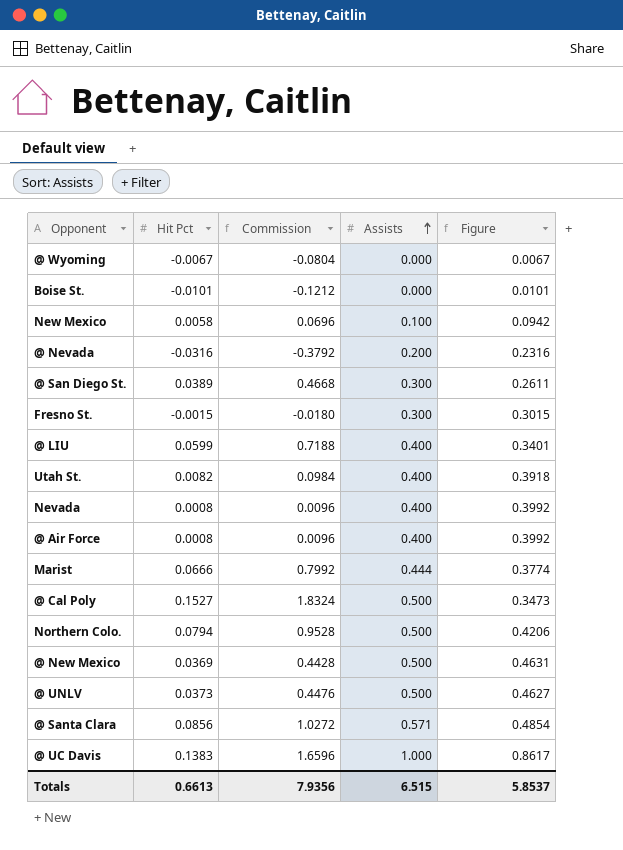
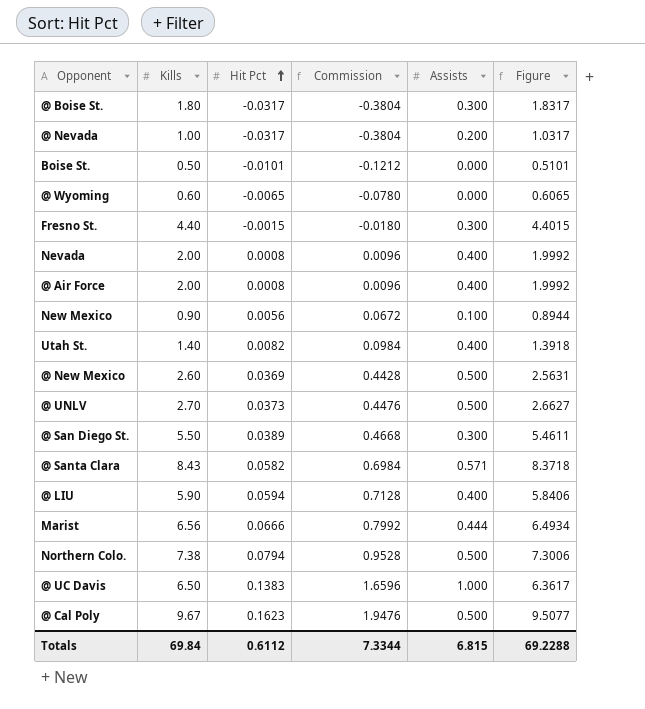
row order: Assists ascending -> Hit Pct ascending
column Kills | position: none -> 2
column Figure | formula: [Assists] - [Hit Pct] -> [Kills] - [Hit Pct]
row @ Boise St.: none -> 1.80 | -0.0317 | -0.3804 | 0.300 | 1.8317
@ Nevada | Hit Pct: -0.0316 -> -0.0317
@ Nevada | Commission: -0.3792 -> -0.3804
@ Wyoming | Hit Pct: -0.0067 -> -0.0065
@ Wyoming | Commission: -0.0804 -> -0.0780
New Mexico | Hit Pct: 0.0058 -> 0.0056
New Mexico | Commission: 0.0696 -> 0.0672
@ Santa Clara | Hit Pct: 0.0856 -> 0.0582
@ Santa Clara | Commission: 1.0272 -> 0.6984
@ LIU | Hit Pct: 0.0599 -> 0.0594
@ LIU | Commission: 0.7188 -> 0.7128
@ Cal Poly | Hit Pct: 0.1527 -> 0.1623
@ Cal Poly | Commission: 1.8324 -> 1.9476
Totals | Hit Pct: 0.6613 -> 0.6112
Totals | Commission: 7.9356 -> 7.3344
Totals | Assists: 6.515 -> 6.815
Totals | Figure: 5.8537 -> 69.2288

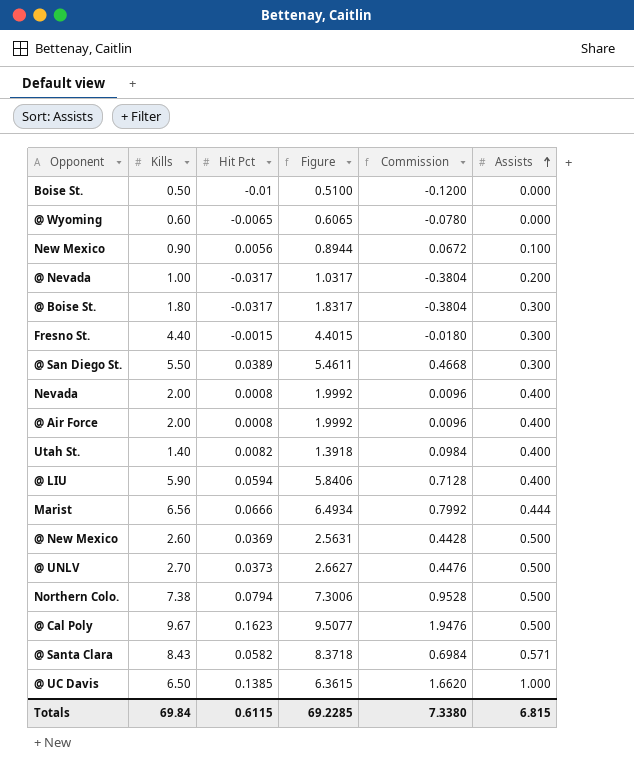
row order: Hit Pct ascending -> Assists ascending
column Figure | position: 6 -> 4
Boise St. | Hit Pct: -0.0101 -> -0.01
Boise St. | Figure: 0.5101 -> 0.5100
Boise St. | Commission: -0.1212 -> -0.1200
@ UC Davis | Hit Pct: 0.1383 -> 0.1385
@ UC Davis | Figure: 6.3617 -> 6.3615
@ UC Davis | Commission: 1.6596 -> 1.6620
Totals | Hit Pct: 0.6112 -> 0.6115
Totals | Figure: 69.2288 -> 69.2285
Totals | Commission: 7.3344 -> 7.3380

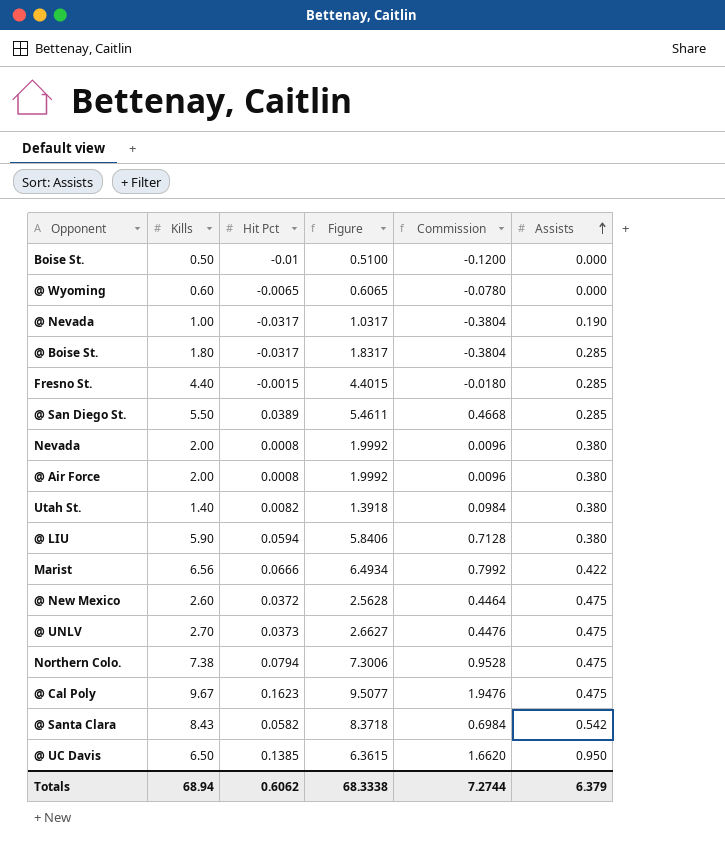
row New Mexico: 0.90 | 0.0056 | 0.8944 | 0.0672 | 0.100 -> none
@ Nevada | Assists: 0.200 -> 0.190
@ Boise St. | Assists: 0.300 -> 0.285
Fresno St. | Assists: 0.300 -> 0.285
@ San Diego St. | Assists: 0.300 -> 0.285
Nevada | Assists: 0.400 -> 0.380
@ Air Force | Assists: 0.400 -> 0.380
Utah St. | Assists: 0.400 -> 0.380
@ LIU | Assists: 0.400 -> 0.380
Marist | Assists: 0.444 -> 0.422
@ New Mexico | Hit Pct: 0.0369 -> 0.0372
@ New Mexico | Figure: 2.5631 -> 2.5628
@ New Mexico | Commission: 0.4428 -> 0.4464
@ New Mexico | Assists: 0.500 -> 0.475
@ UNLV | Assists: 0.500 -> 0.475
Northern Colo. | Assists: 0.500 -> 0.475
@ Cal Poly | Assists: 0.500 -> 0.475
@ Santa Clara | Assists: 0.571 -> 0.542
@ UC Davis | Assists: 1.000 -> 0.950
Totals | Kills: 69.84 -> 68.94
Totals | Hit Pct: 0.6115 -> 0.6062
Totals | Figure: 69.2285 -> 68.3338
Totals | Commission: 7.3380 -> 7.2744
Totals | Assists: 6.815 -> 6.379

